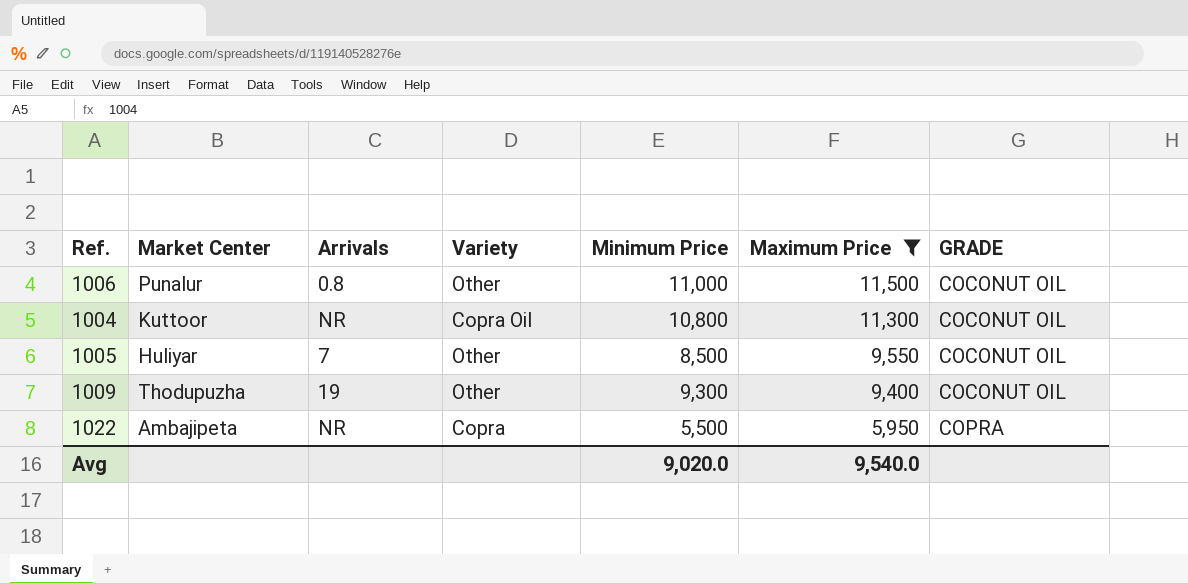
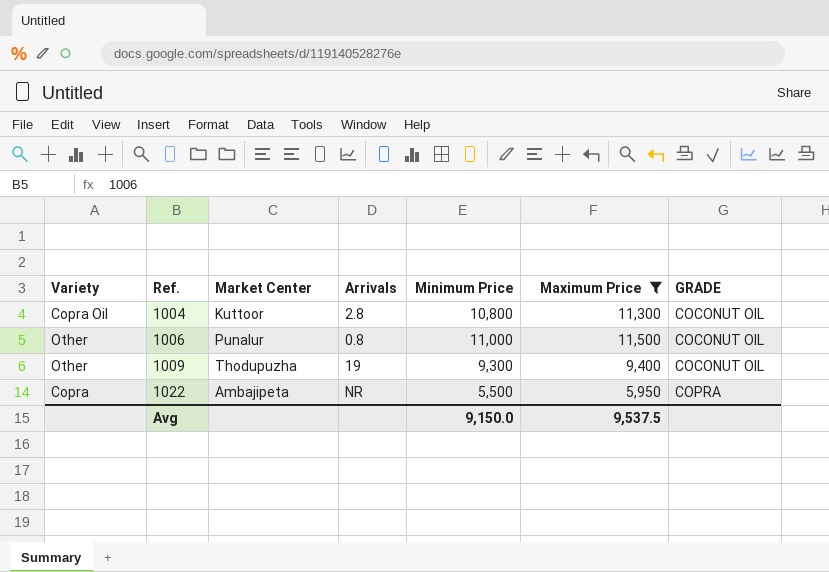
row order: Maximum Price descending -> Ref. ascending
column Variety | position: 4 -> 1
row 1005: Huliyar | 7 | Other | 8,500 | 9,550 | COCONUT OIL -> none
1004 | Arrivals: NR -> 2.8
Avg | Minimum Price: 9,020.0 -> 9,150.0
Avg | Maximum Price: 9,540.0 -> 9,537.5

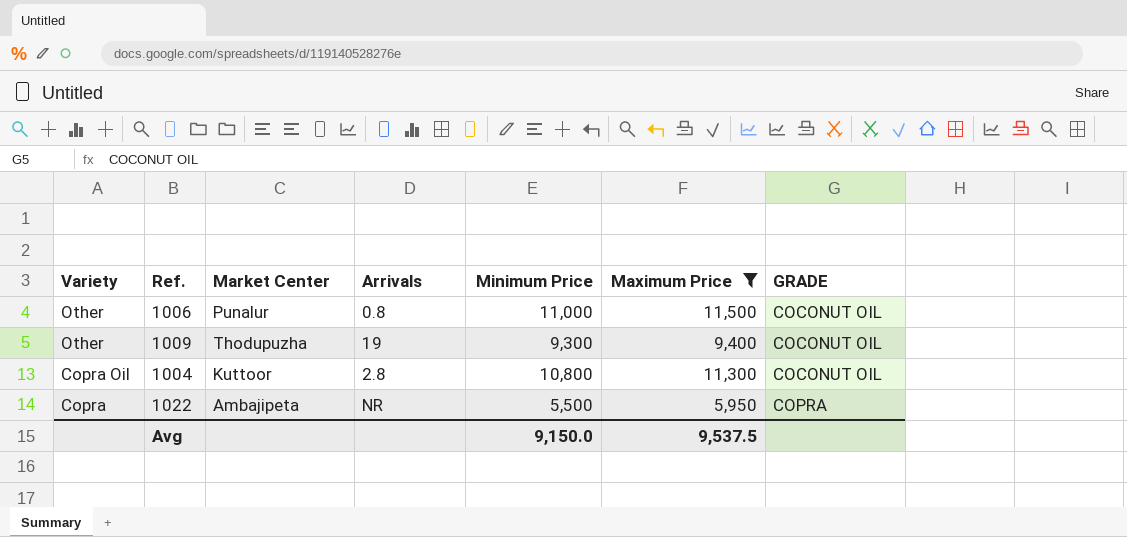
row order: Ref. ascending -> Variety descending

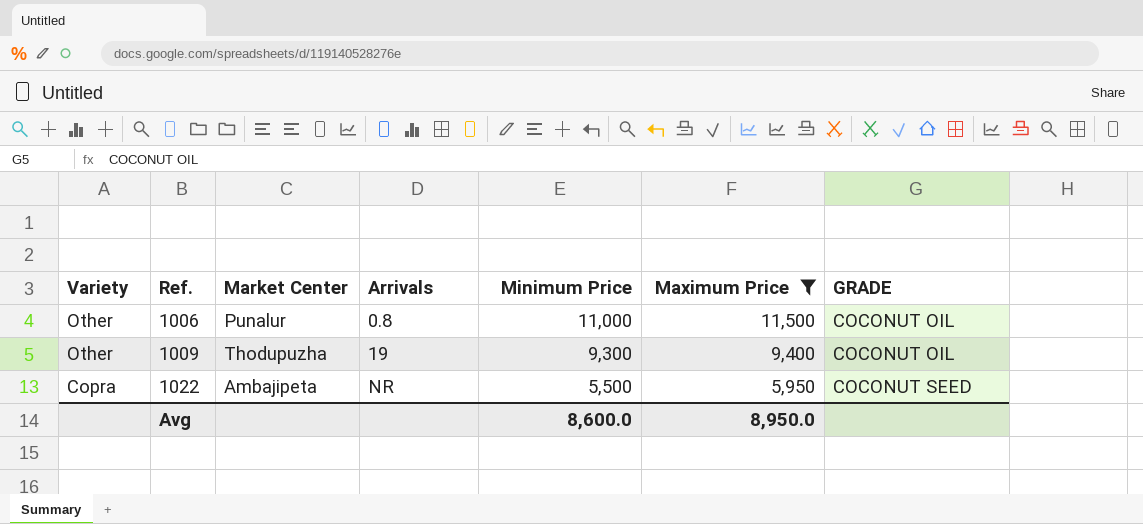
row 1004: Copra Oil | Kuttoor | 2.8 | 10,800 | 11,300 | COCONUT OIL -> none
1022 | GRADE: COPRA -> COCONUT SEED
Avg | Minimum Price: 9,150.0 -> 8,600.0
Avg | Maximum Price: 9,537.5 -> 8,950.0

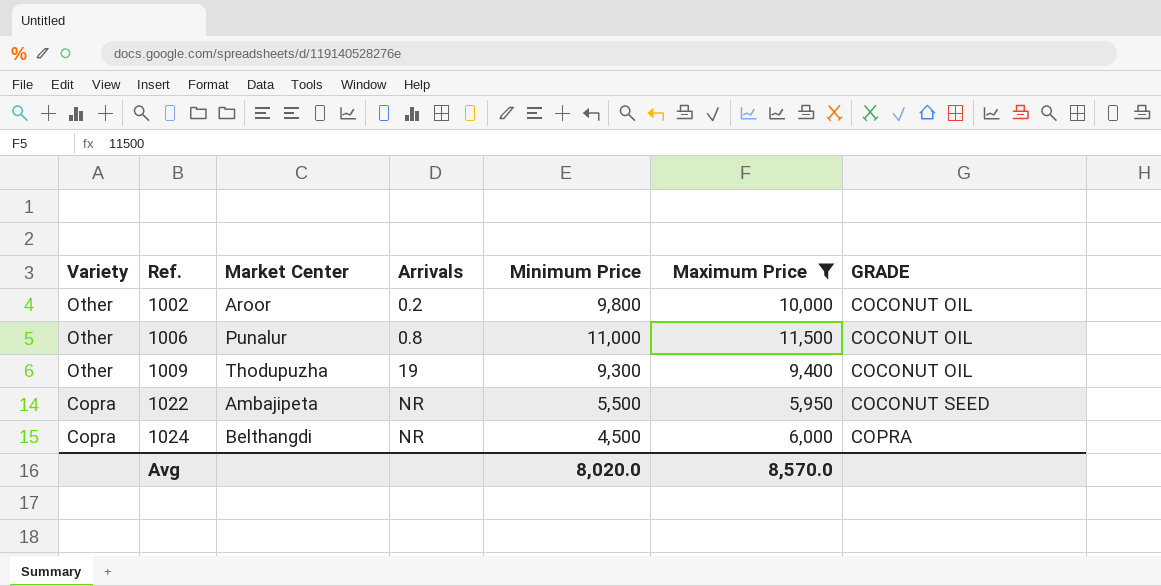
row 1002: none -> Other | Aroor | 0.2 | 9,800 | 10,000 | COCONUT OIL
row 1024: none -> Copra | Belthangdi | NR | 4,500 | 6,000 | COPRA
Avg | Minimum Price: 8,600.0 -> 8,020.0
Avg | Maximum Price: 8,950.0 -> 8,570.0

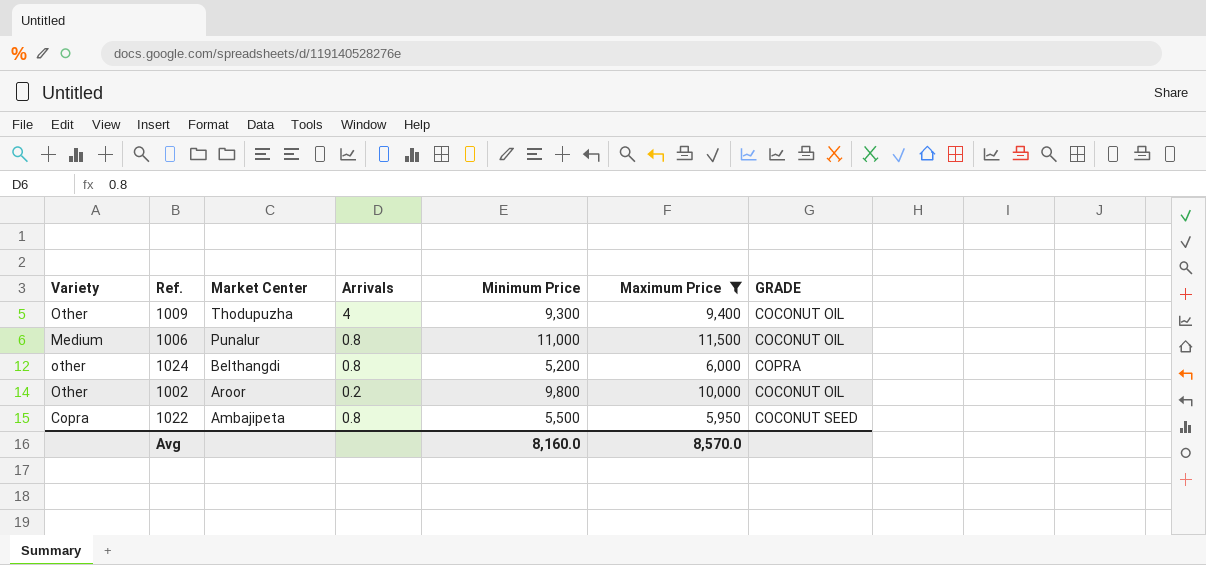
row order: Variety descending -> Market Center descending
1009 | Arrivals: 19 -> 4
1006 | Variety: Other -> Medium
1024 | Variety: Copra -> other
1024 | Arrivals: NR -> 0.8
1024 | Minimum Price: 4,500 -> 5,200
1022 | Arrivals: NR -> 0.8
Avg | Minimum Price: 8,020.0 -> 8,160.0

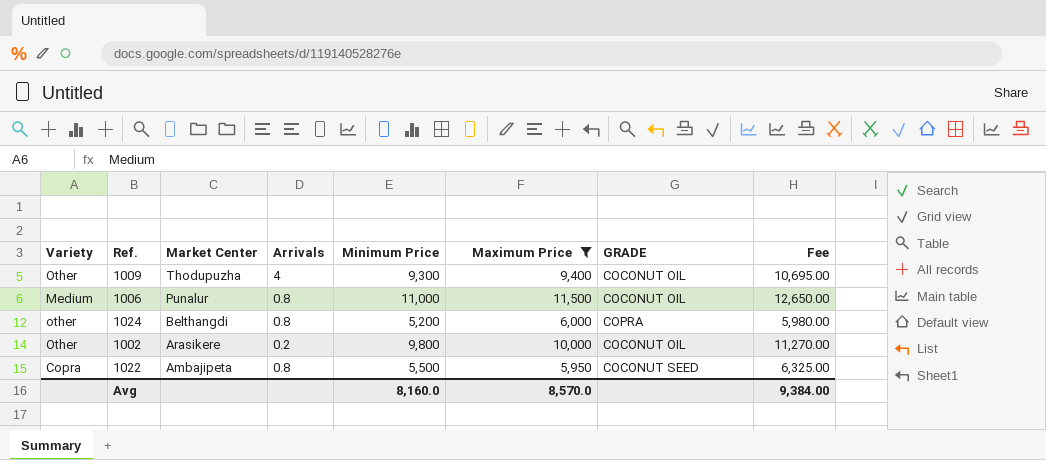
column Fee | formula: none -> [Minimum Price] * 1.15
1002 | Market Center: Aroor -> Arasikere

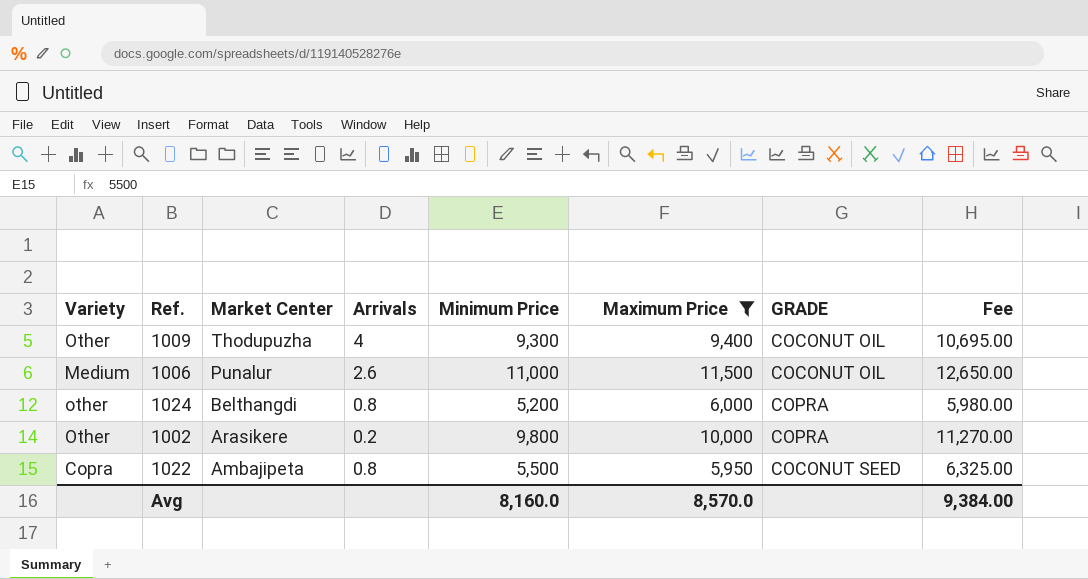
1006 | Arrivals: 0.8 -> 2.6
1002 | GRADE: COCONUT OIL -> COPRA

